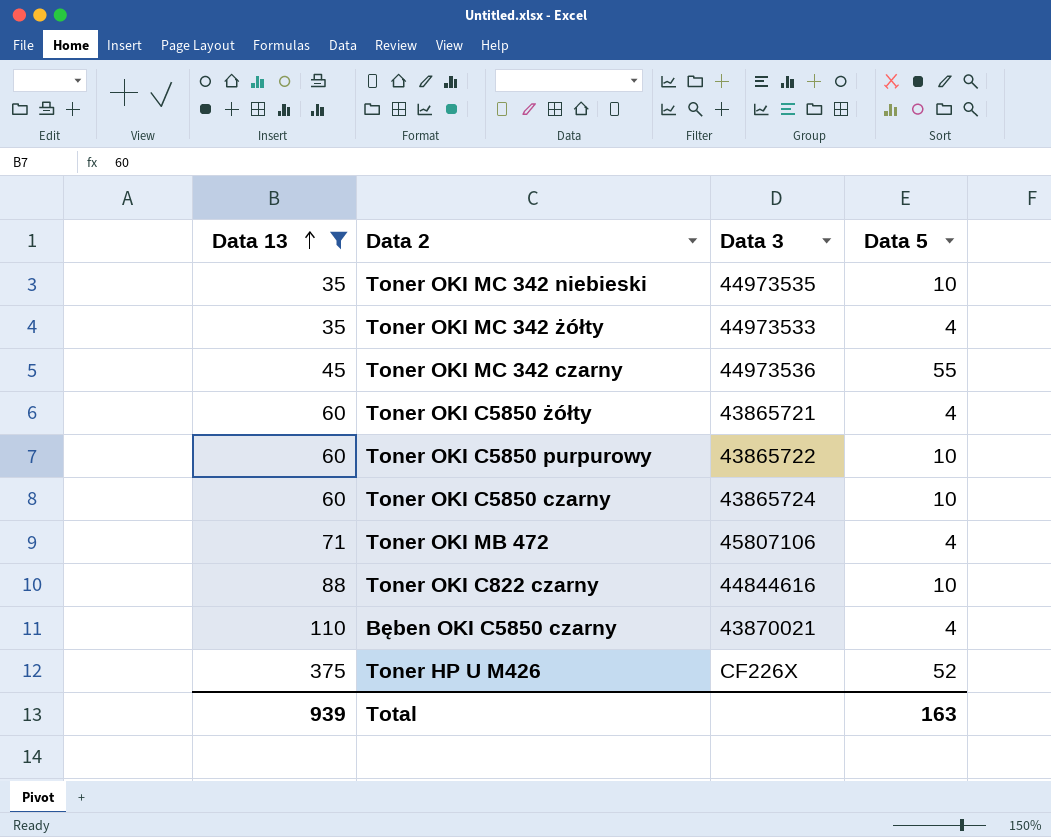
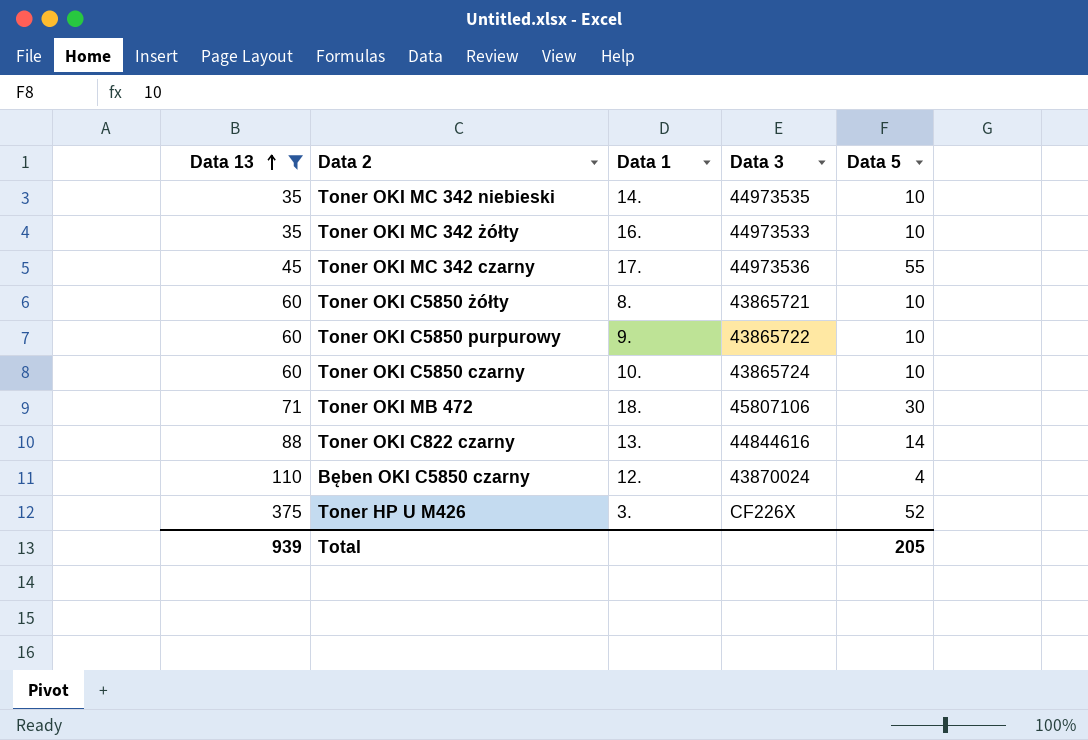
column Data 1 | position: none -> 3
Toner OKI MC 342 żółty | Data 5: 4 -> 10
Toner OKI C5850 żółty | Data 5: 4 -> 10
Toner OKI MB 472 | Data 5: 4 -> 30
Toner OKI C822 czarny | Data 5: 10 -> 14
Bęben OKI C5850 czarny | Data 3: 43870021 -> 43870024
Total | Data 5: 163 -> 205

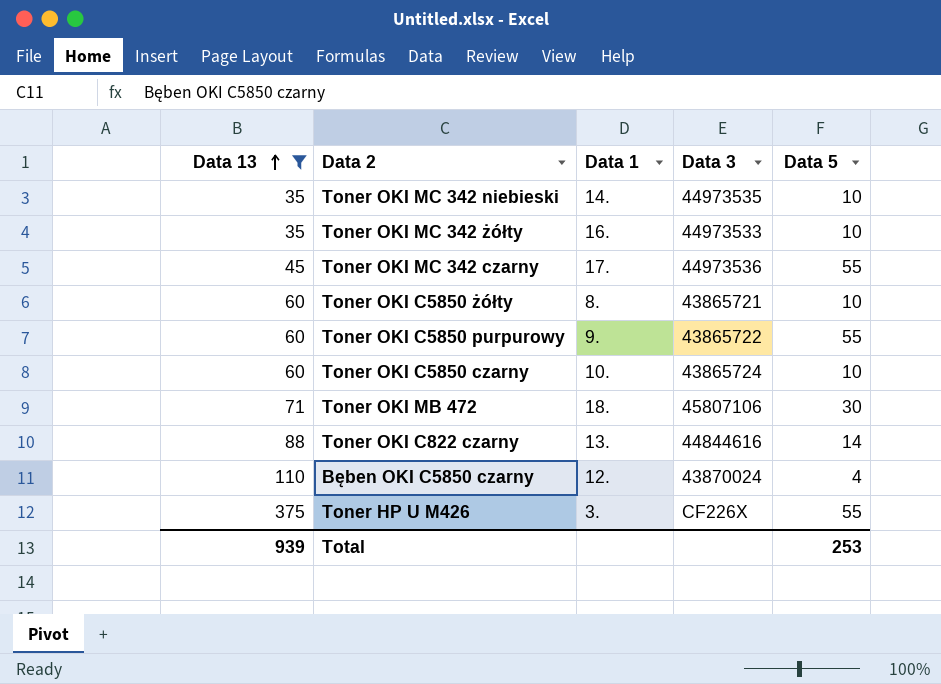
Toner OKI C5850 purpurowy | Data 5: 10 -> 55
Toner HP U M426 | Data 5: 52 -> 55
Total | Data 5: 205 -> 253

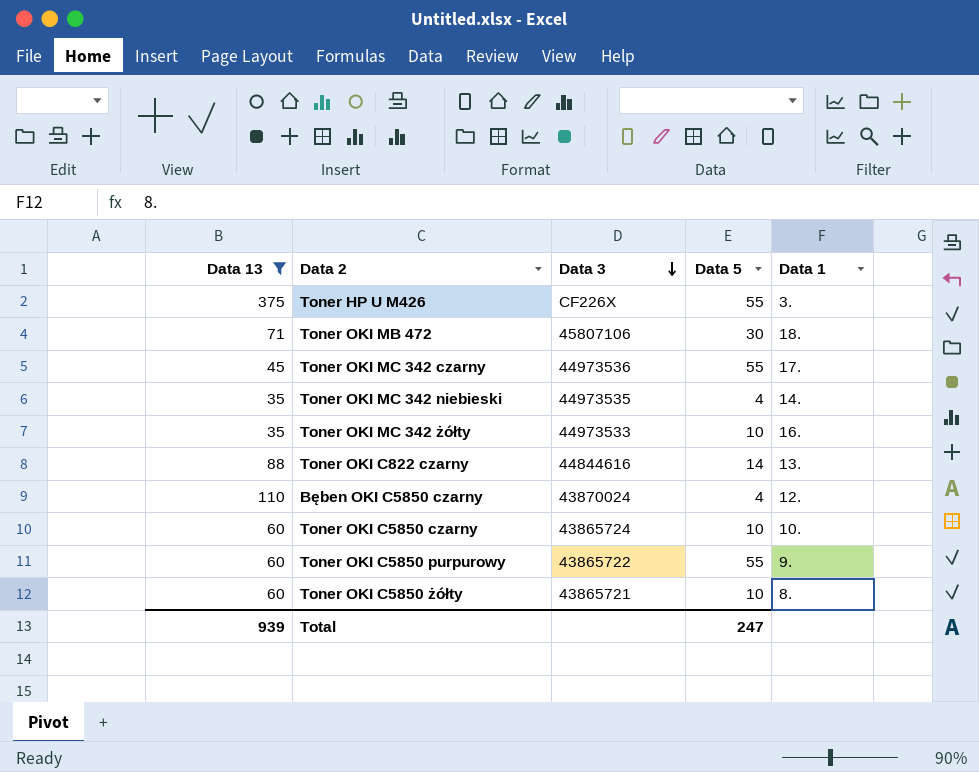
row order: Data 13 ascending -> Data 3 descending
column Data 1 | position: 3 -> 5
Toner OKI MC 342 niebieski | Data 5: 10 -> 4
Total | Data 5: 253 -> 247

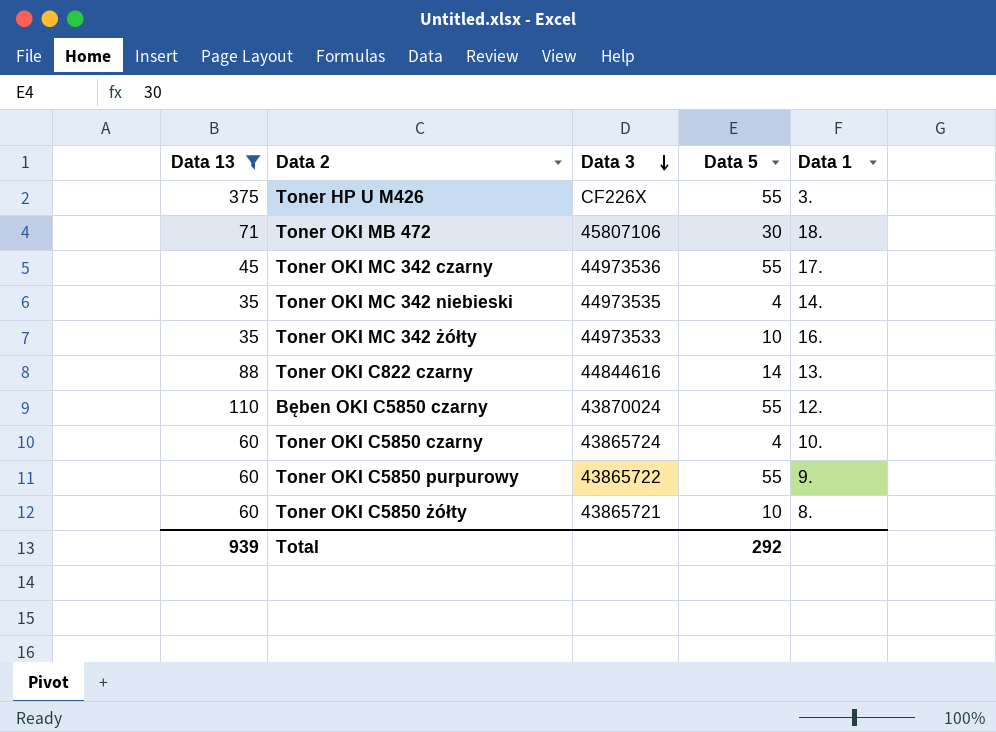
Bęben OKI C5850 czarny | Data 5: 4 -> 55
Toner OKI C5850 czarny | Data 5: 10 -> 4
Total | Data 5: 247 -> 292

